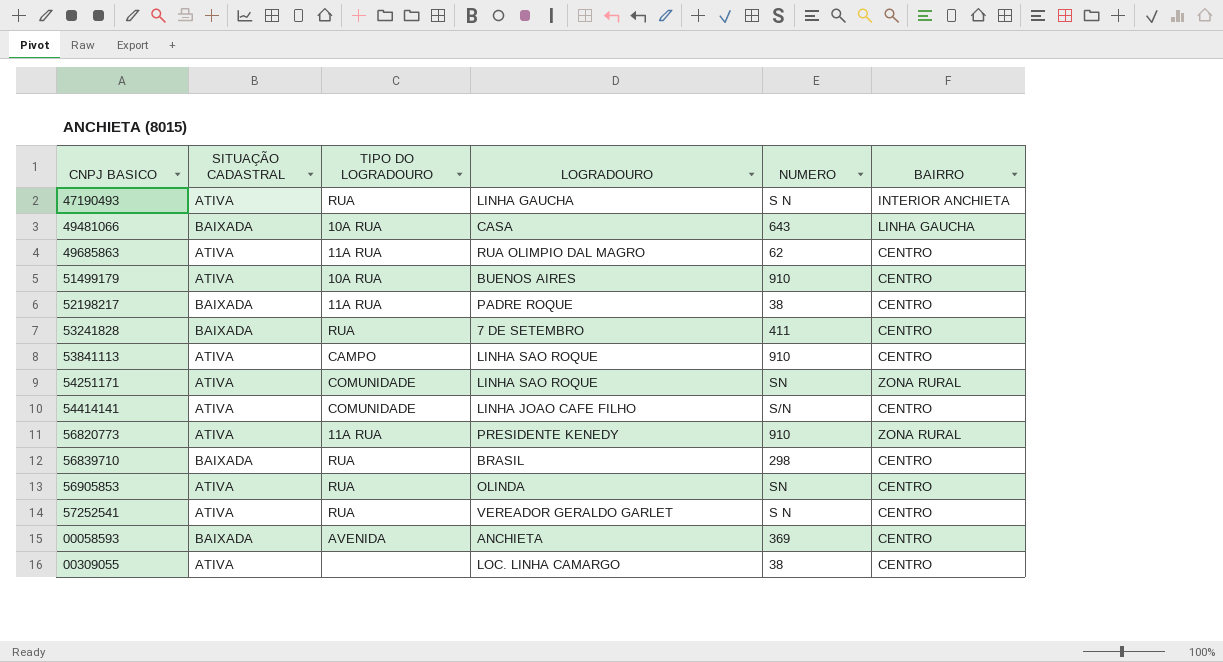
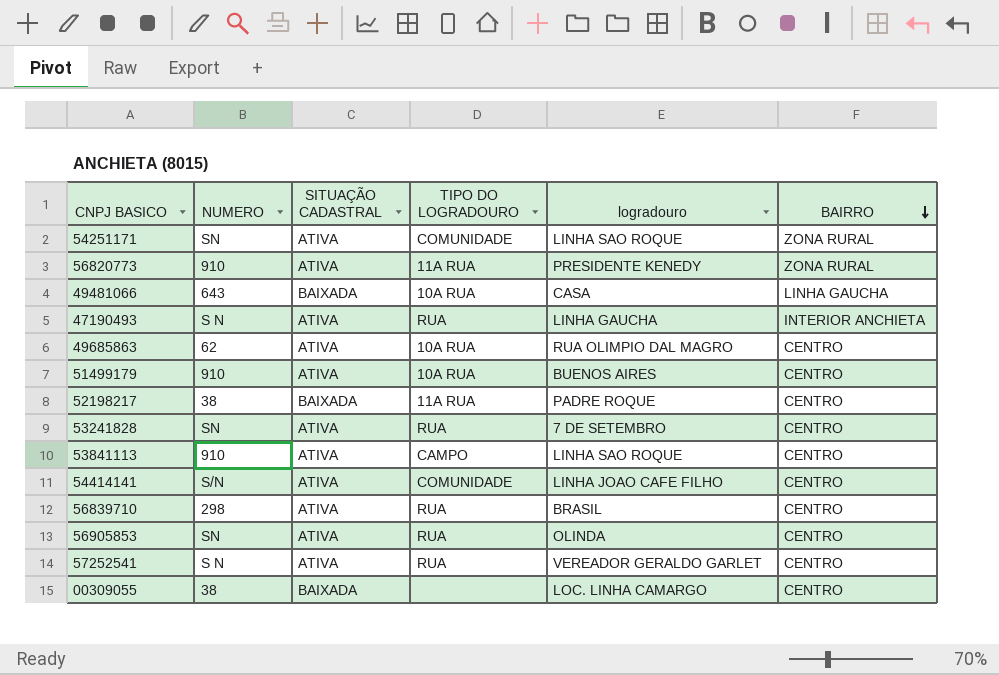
row order: none -> BAIRRO descending
column NUMERO | position: 5 -> 2
column name: LOGRADOURO -> logradouro
row 00058593: BAIXADA | AVENIDA | ANCHIETA | 369 | CENTRO -> none
49685863 | TIPO DO LOGRADOURO: 11A RUA -> 10A RUA
53241828 | NUMERO: 411 -> SN
53241828 | SITUAÇÃO CADASTRAL: BAIXADA -> ATIVA
56839710 | SITUAÇÃO CADASTRAL: BAIXADA -> ATIVA
00309055 | SITUAÇÃO CADASTRAL: ATIVA -> BAIXADA

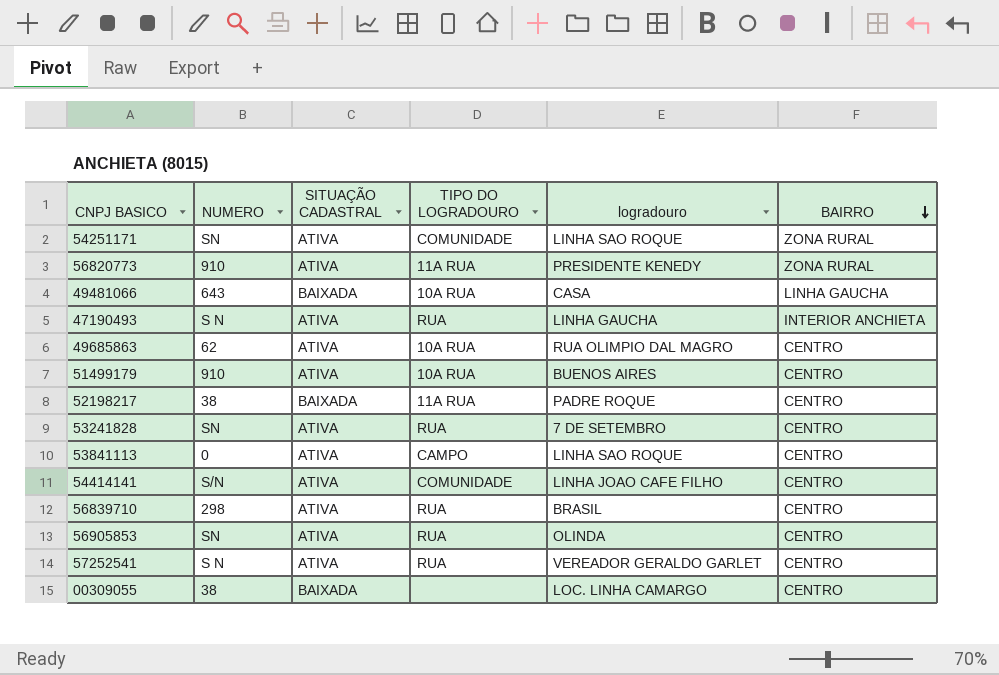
53841113 | NUMERO: 910 -> 0

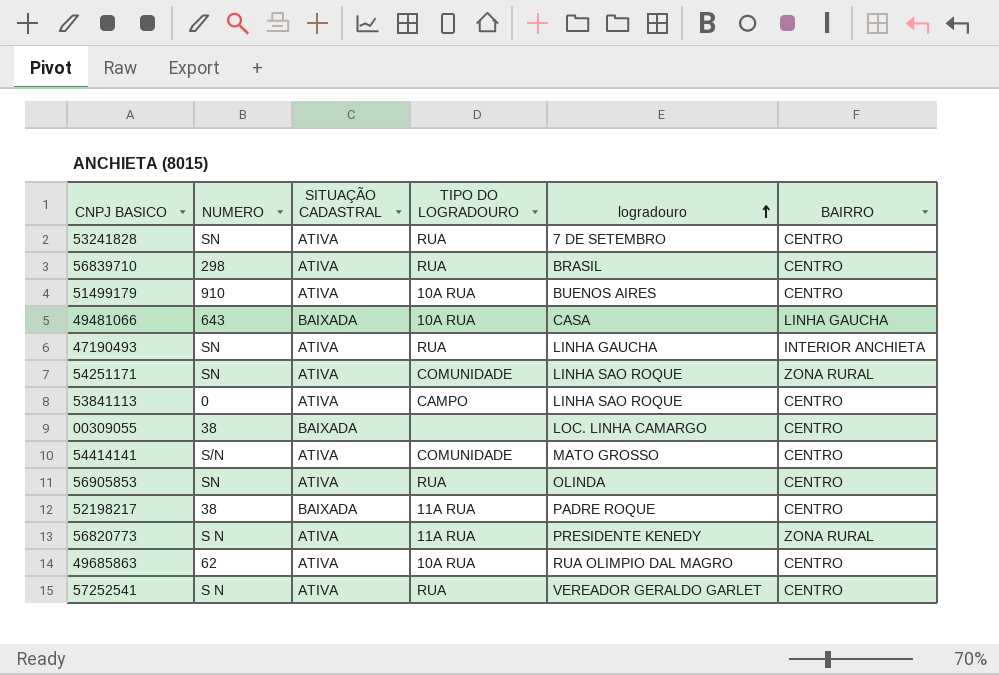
row order: BAIRRO descending -> logradouro ascending
47190493 | NUMERO: S N -> SN
54414141 | logradouro: LINHA JOAO CAFE FILHO -> MATO GROSSO
56820773 | NUMERO: 910 -> S N

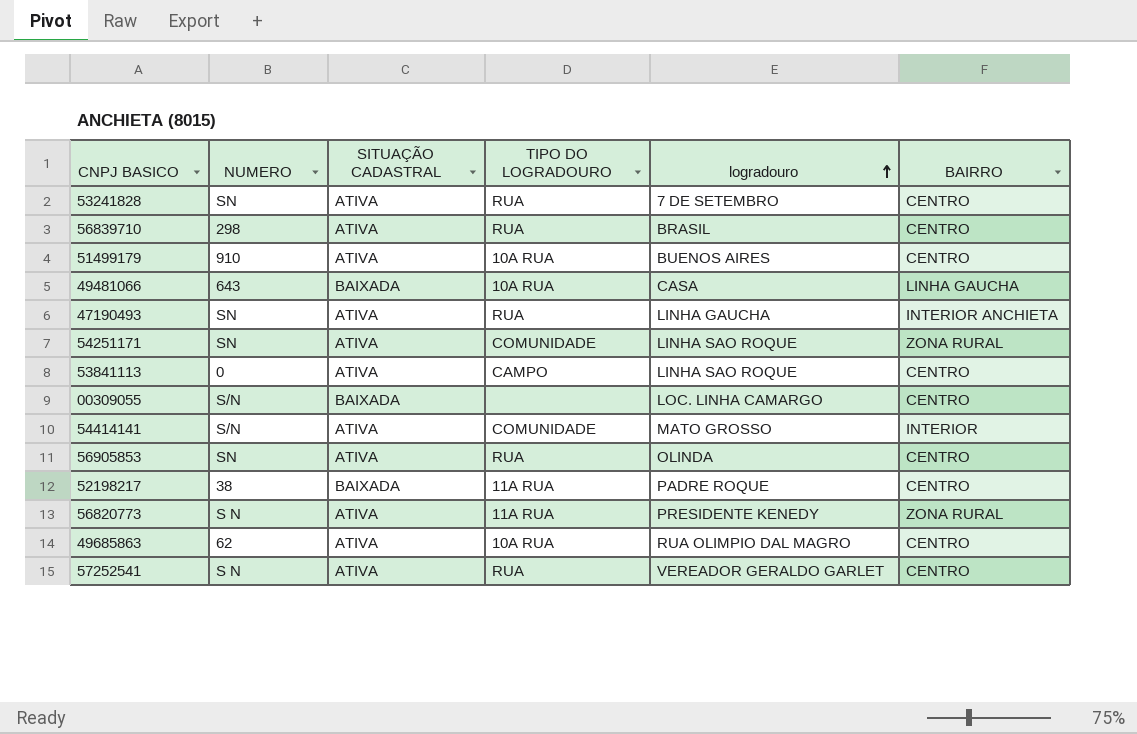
00309055 | NUMERO: 38 -> S/N
54414141 | BAIRRO: CENTRO -> INTERIOR

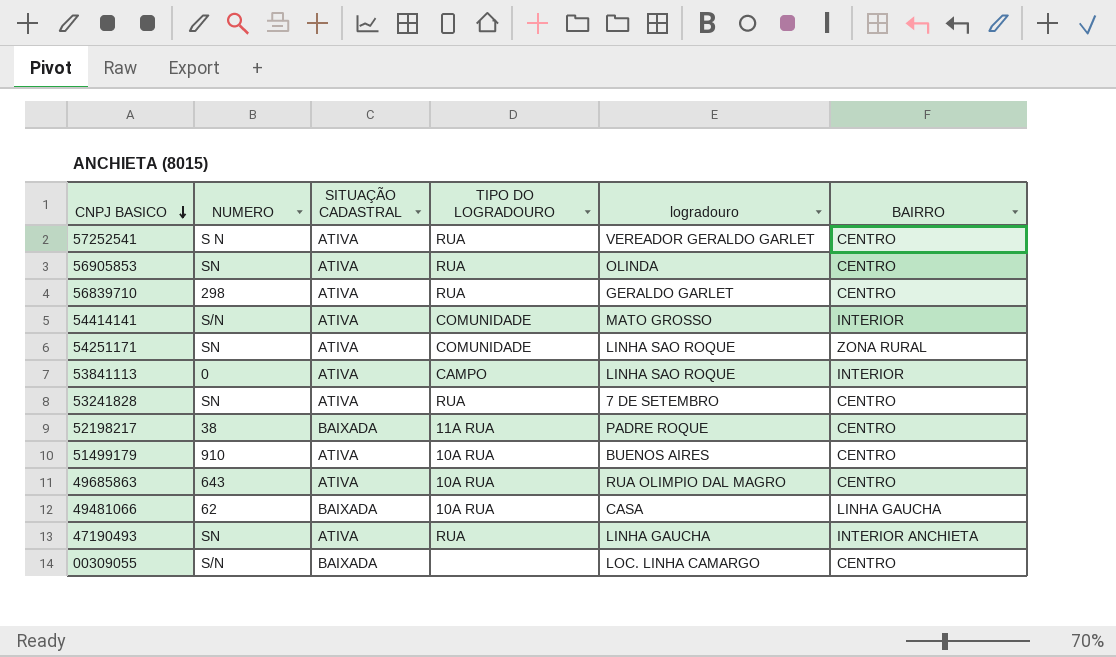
row order: logradouro ascending -> CNPJ BASICO descending
row 56820773: S N | ATIVA | 11A RUA | PRESIDENTE KENEDY | ZONA RURAL -> none
56839710 | logradouro: BRASIL -> GERALDO GARLET
53841113 | BAIRRO: CENTRO -> INTERIOR
49685863 | NUMERO: 62 -> 643
49481066 | NUMERO: 643 -> 62

